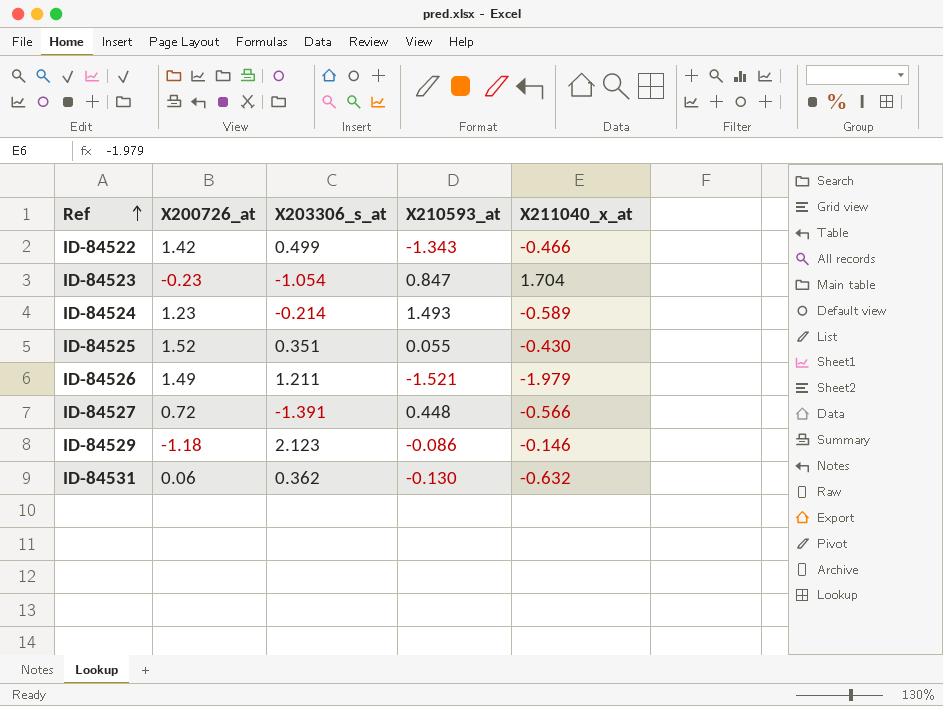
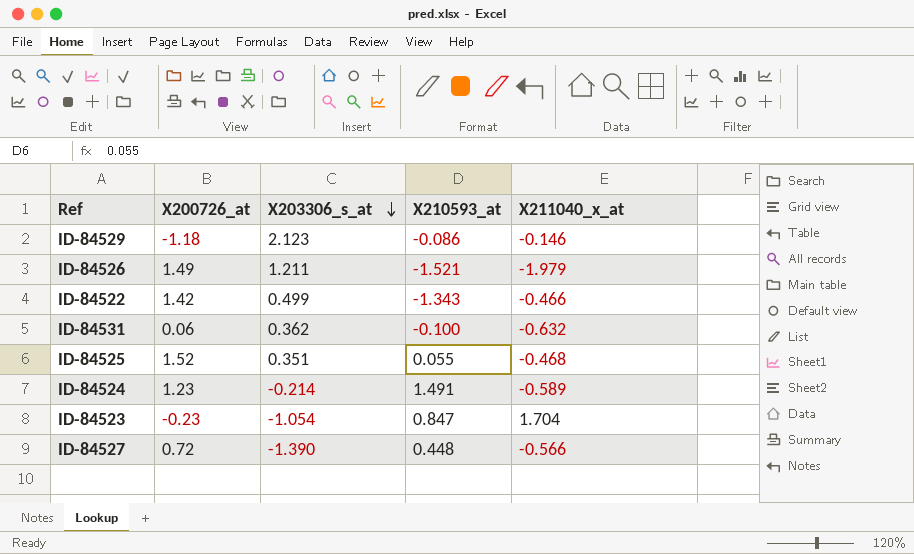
row order: Ref ascending -> X203306_s_at descending
ID-84531 | X210593_at: -0.130 -> -0.100
ID-84525 | X211040_x_at: -0.430 -> -0.468
ID-84524 | X210593_at: 1.493 -> 1.491
ID-84527 | X203306_s_at: -1.391 -> -1.390

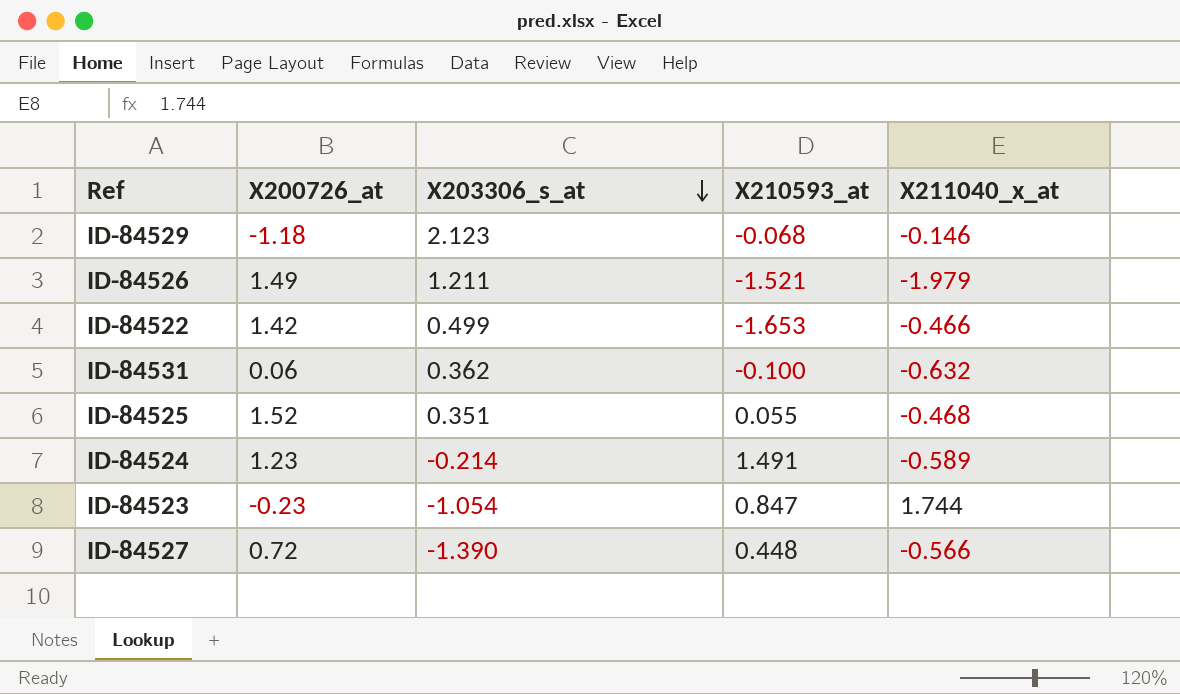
ID-84529 | X210593_at: -0.086 -> -0.068
ID-84522 | X210593_at: -1.343 -> -1.653
ID-84523 | X211040_x_at: 1.704 -> 1.744

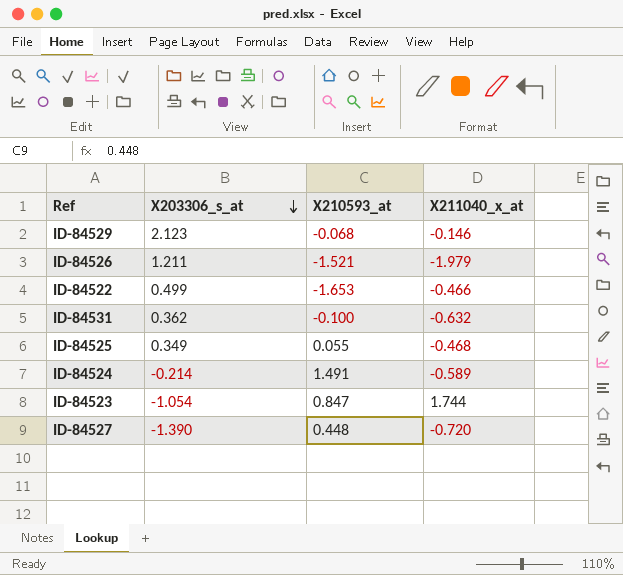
column X200726_at | position: 2 -> none
ID-84525 | X203306_s_at: 0.351 -> 0.349
ID-84527 | X211040_x_at: -0.566 -> -0.720

